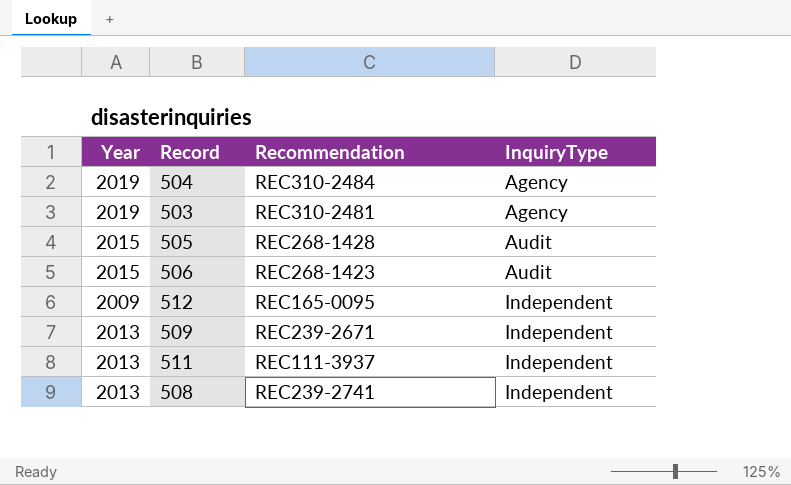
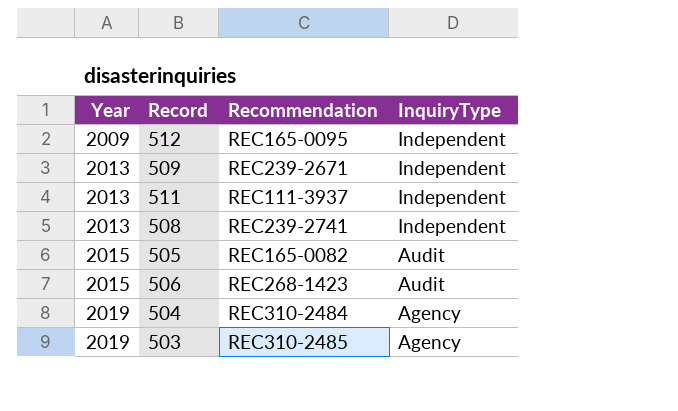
row order: InquiryType ascending -> Year ascending
505 | Recommendation: REC268-1428 -> REC165-0082
503 | Recommendation: REC310-2481 -> REC310-2485

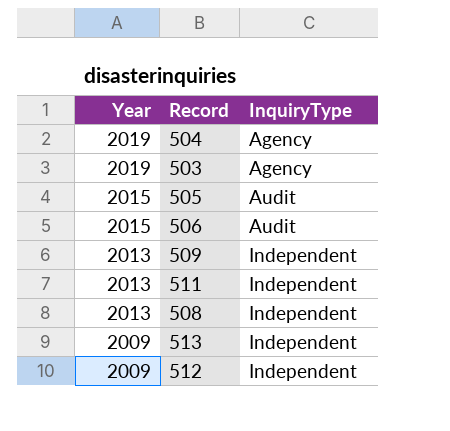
row order: Year ascending -> Year descending
column Recommendation | position: 3 -> none
row 513: none -> 2009 | Independent

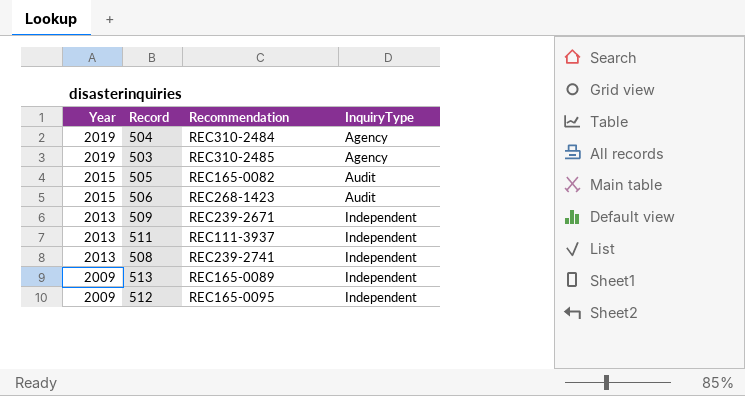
column Recommendation | position: none -> 3

